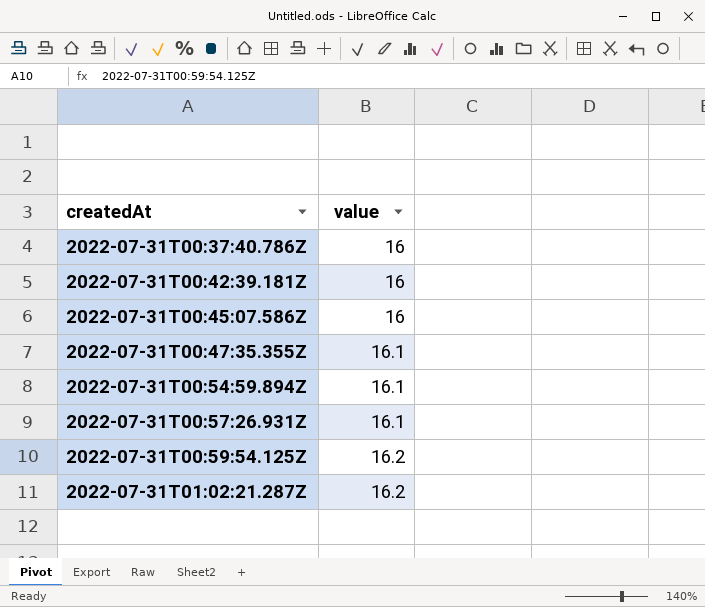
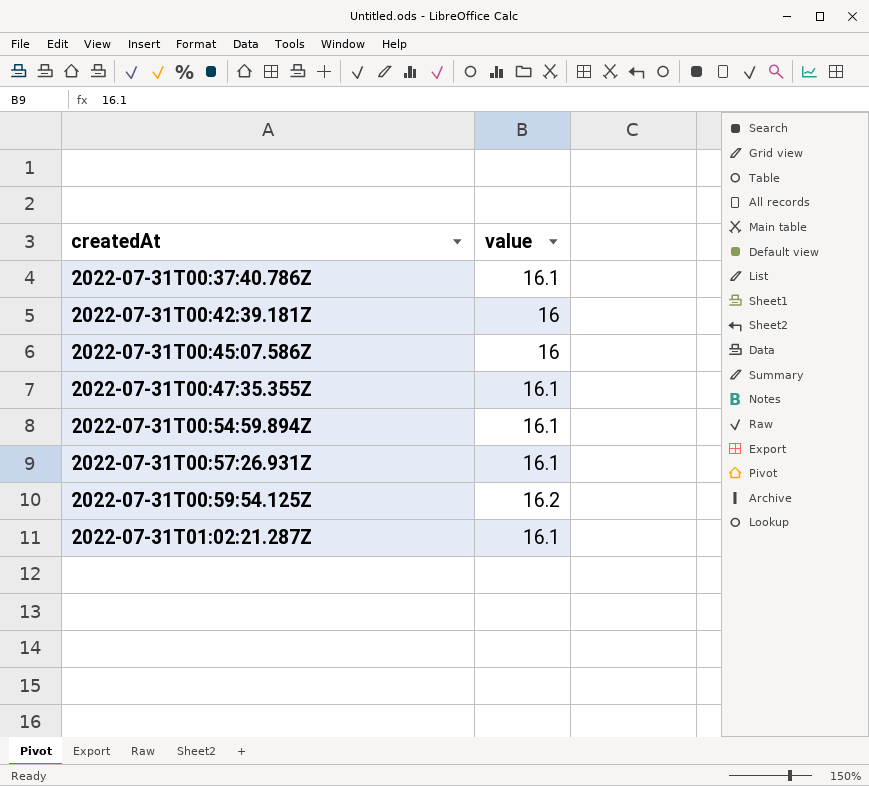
2022-07-31T00:37:40.786Z | value: 16 -> 16.1
2022-07-31T01:02:21.287Z | value: 16.2 -> 16.1

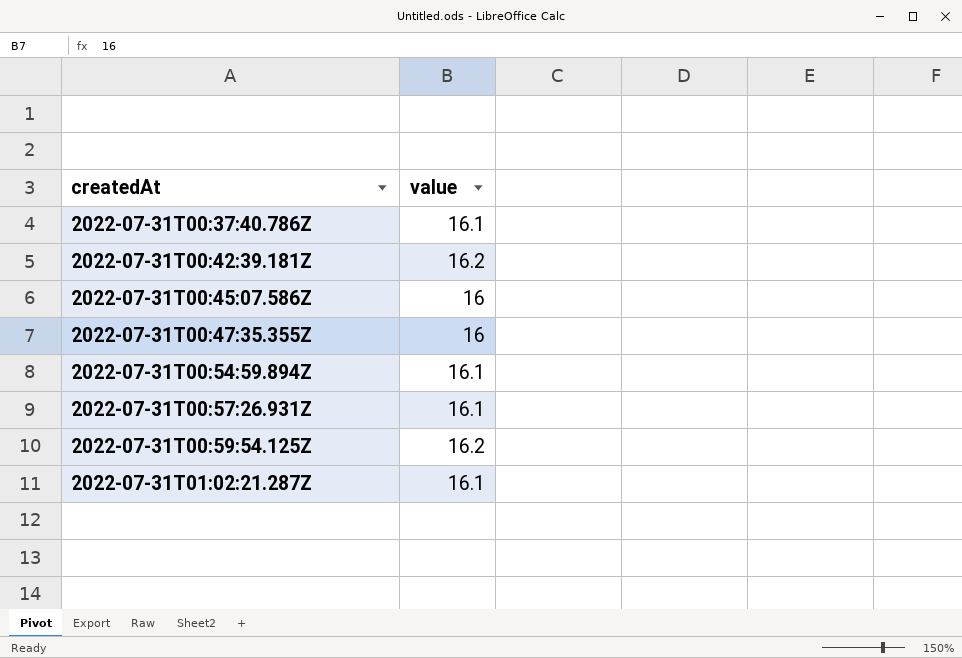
2022-07-31T00:42:39.181Z | value: 16 -> 16.2
2022-07-31T00:47:35.355Z | value: 16.1 -> 16

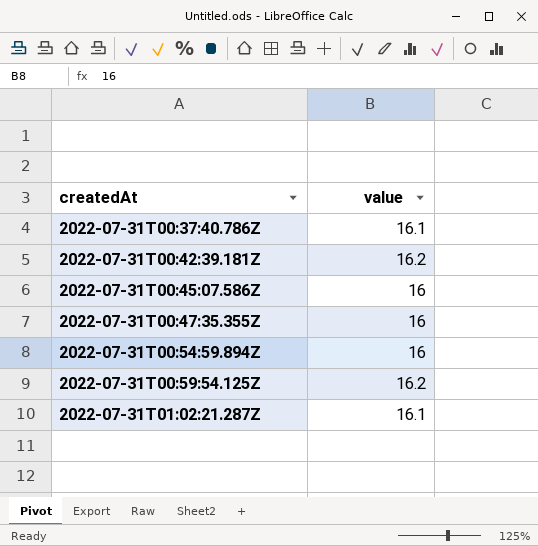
row 2022-07-31T00:57:26.931Z: 16.1 -> none
2022-07-31T00:54:59.894Z | value: 16.1 -> 16

